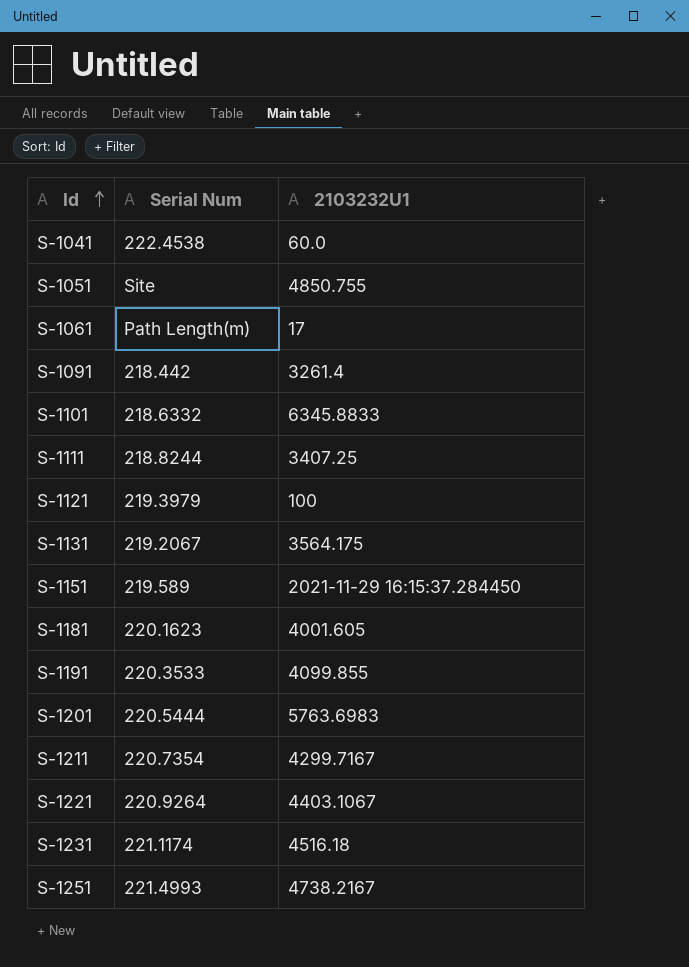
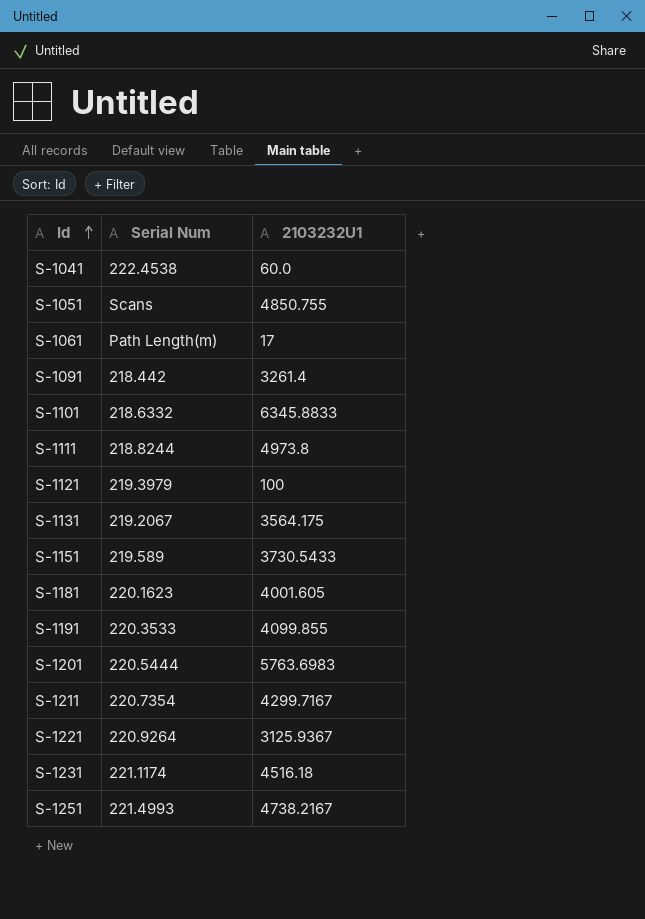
S-1051 | Serial Num: Site -> Scans
S-1111 | 2103232U1: 3407.25 -> 4973.8
S-1151 | 2103232U1: 2021-11-29 16:15:37.284450 -> 3730.5433
S-1221 | 2103232U1: 4403.1067 -> 3125.9367

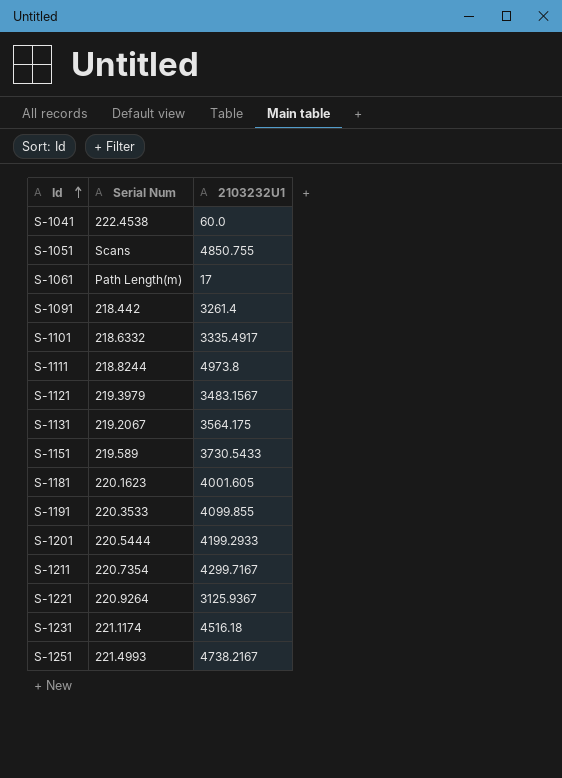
S-1101 | 2103232U1: 6345.8833 -> 3335.4917
S-1121 | 2103232U1: 100 -> 3483.1567
S-1201 | 2103232U1: 5763.6983 -> 4199.2933

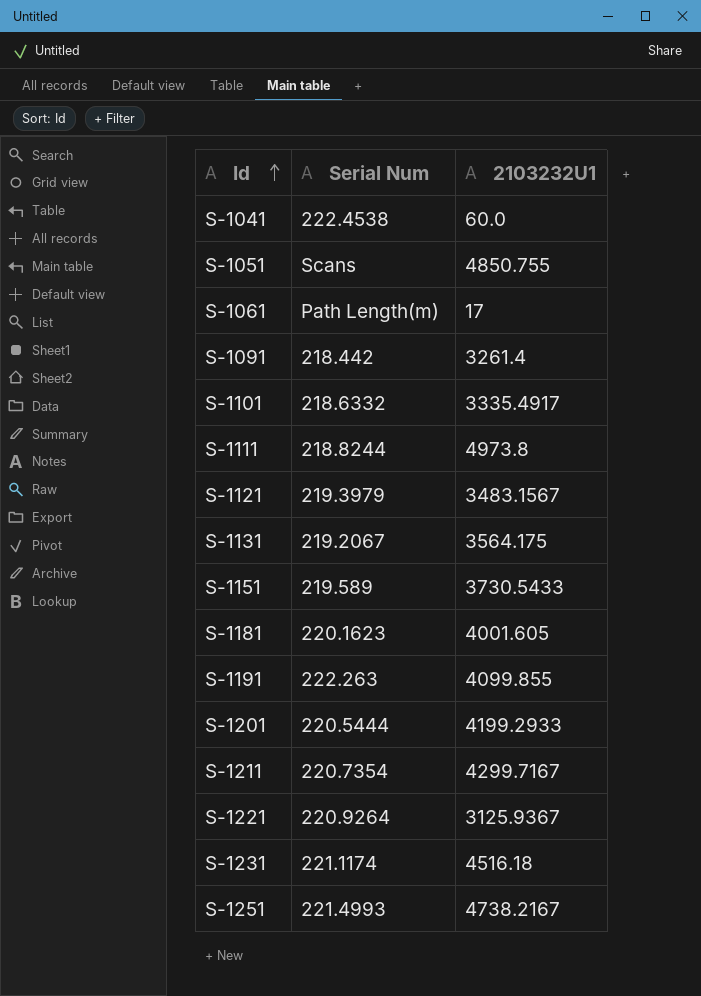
S-1191 | Serial Num: 220.3533 -> 222.263

